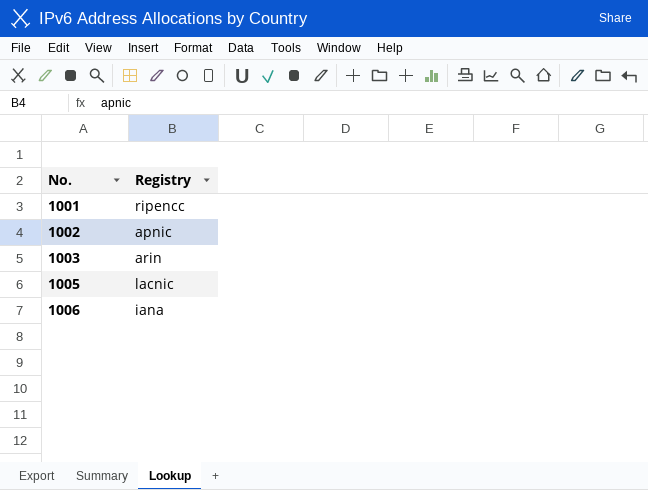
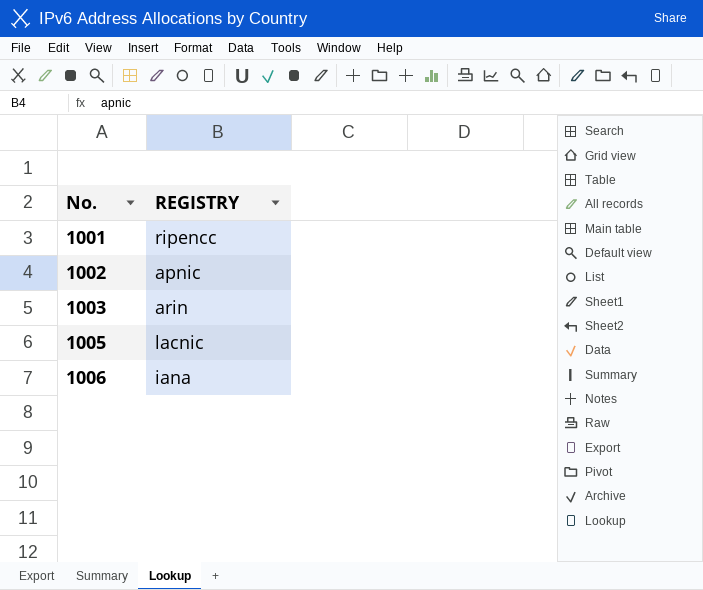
column name: Registry -> REGISTRY

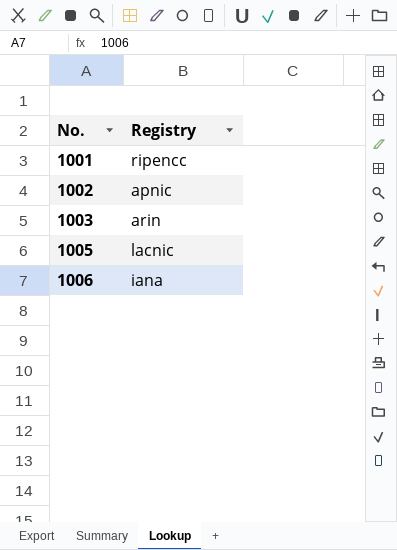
column name: REGISTRY -> Registry

